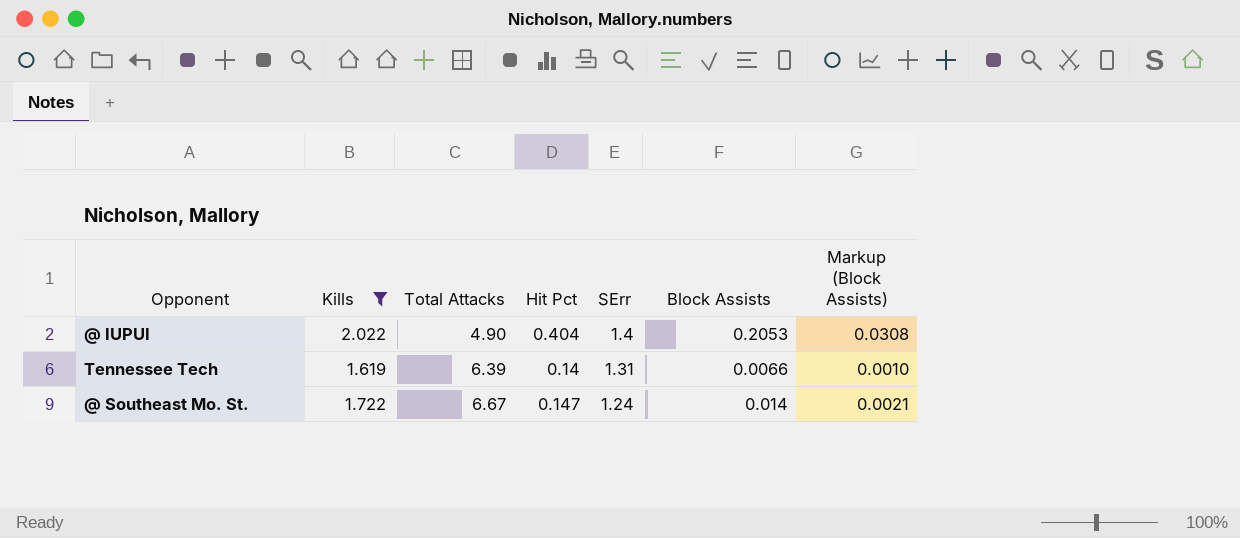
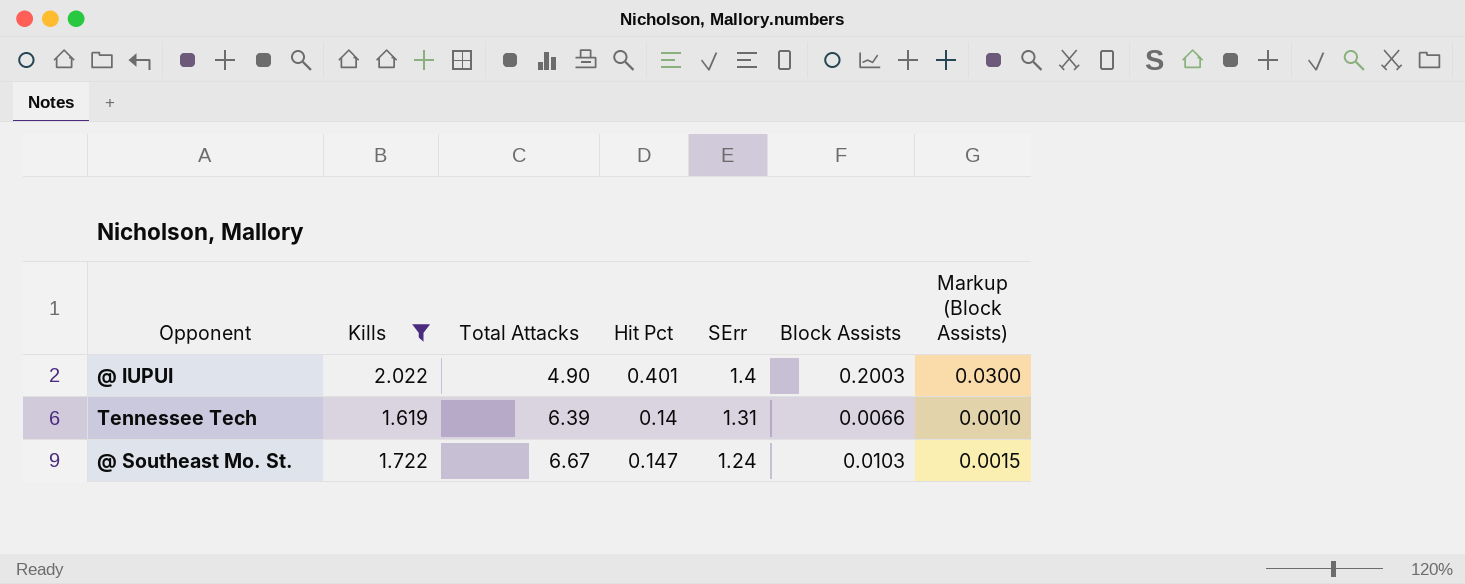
@ IUPUI | Hit Pct: 0.404 -> 0.401
@ IUPUI | Block Assists: 0.2053 -> 0.2003
@ IUPUI | Markup (Block Assists): 0.0308 -> 0.0300
@ Southeast Mo. St. | Block Assists: 0.014 -> 0.0103
@ Southeast Mo. St. | Markup (Block Assists): 0.0021 -> 0.0015

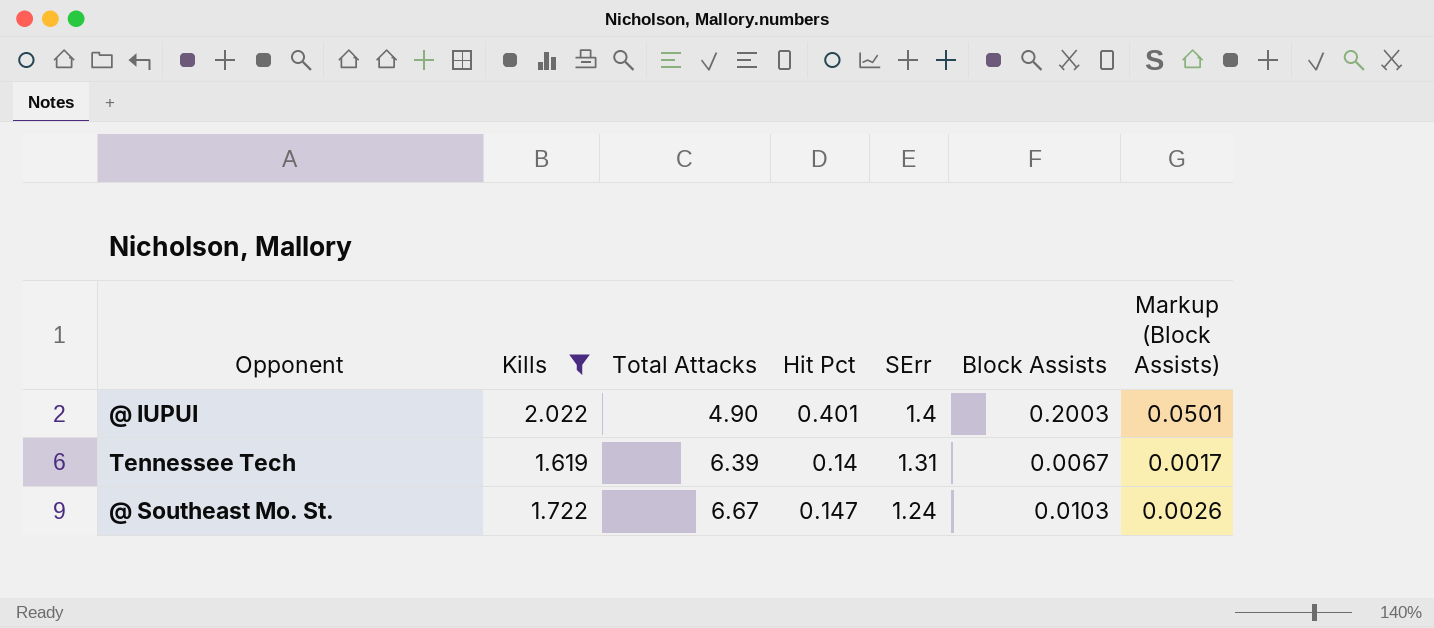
column Markup (Block Assists) | formula: [Block Assists] * 0.15 -> [Block Assists] * 0.25
Tennessee Tech | Block Assists: 0.0066 -> 0.0067

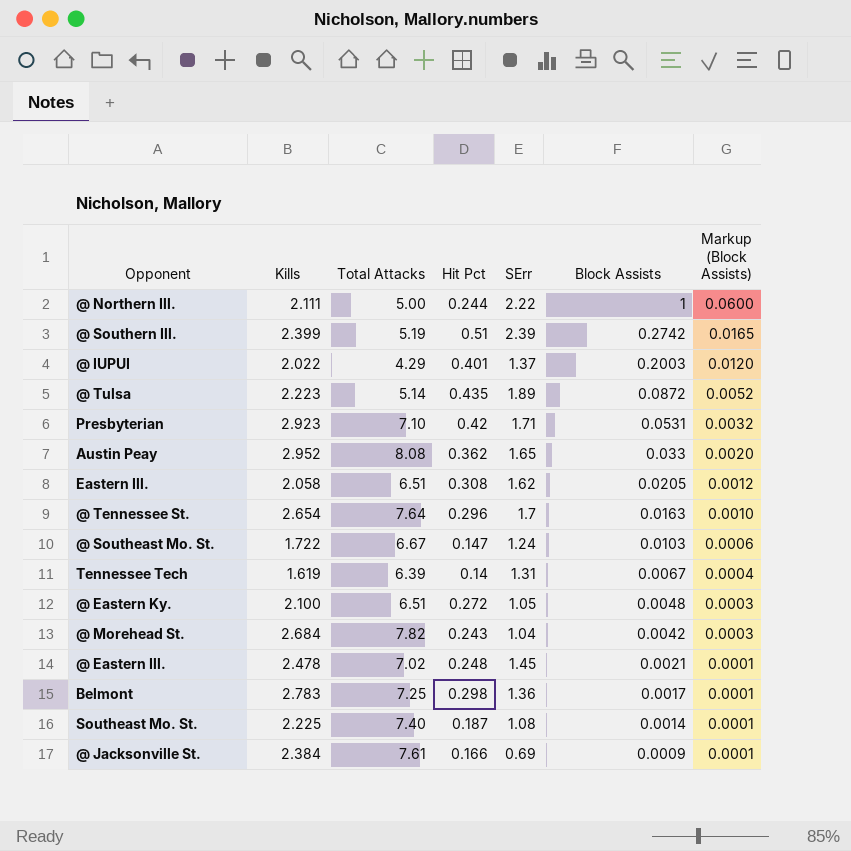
filter: Kills <= 2.022 -> none
row order: Total Attacks ascending -> Block Assists descending
column Markup (Block Assists) | formula: [Block Assists] * 0.25 -> [Block Assists] * 0.06
@ IUPUI | Total Attacks: 4.90 -> 4.29
@ IUPUI | SErr: 1.4 -> 1.37

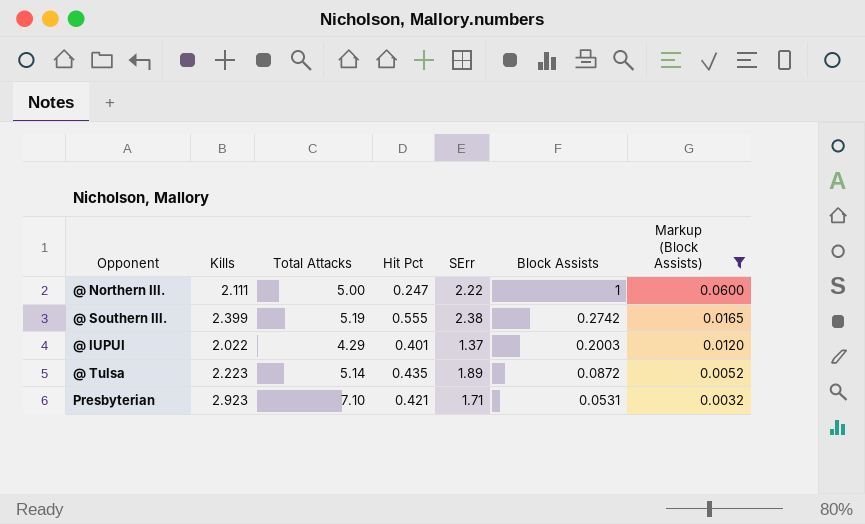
filter: none -> Markup (Block Assists) >= 0.0032
@ Northern Ill. | Hit Pct: 0.244 -> 0.247
@ Southern Ill. | Hit Pct: 0.51 -> 0.555
@ Southern Ill. | SErr: 2.39 -> 2.38
Presbyterian | Hit Pct: 0.42 -> 0.421

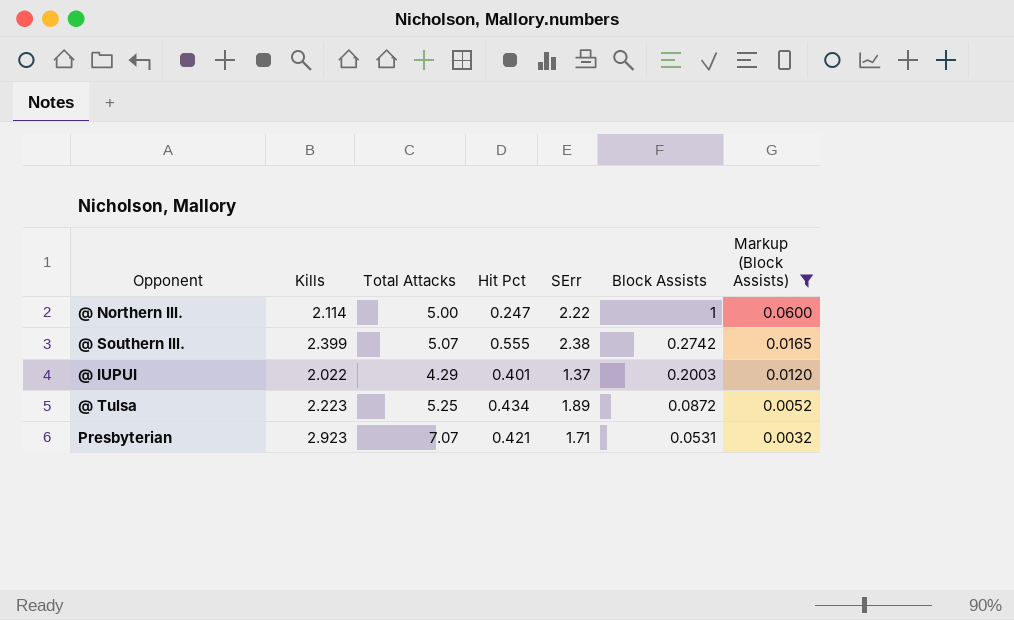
@ Northern Ill. | Kills: 2.111 -> 2.114
@ Southern Ill. | Total Attacks: 5.19 -> 5.07
@ Tulsa | Total Attacks: 5.14 -> 5.25
@ Tulsa | Hit Pct: 0.435 -> 0.434
Presbyterian | Total Attacks: 7.10 -> 7.07

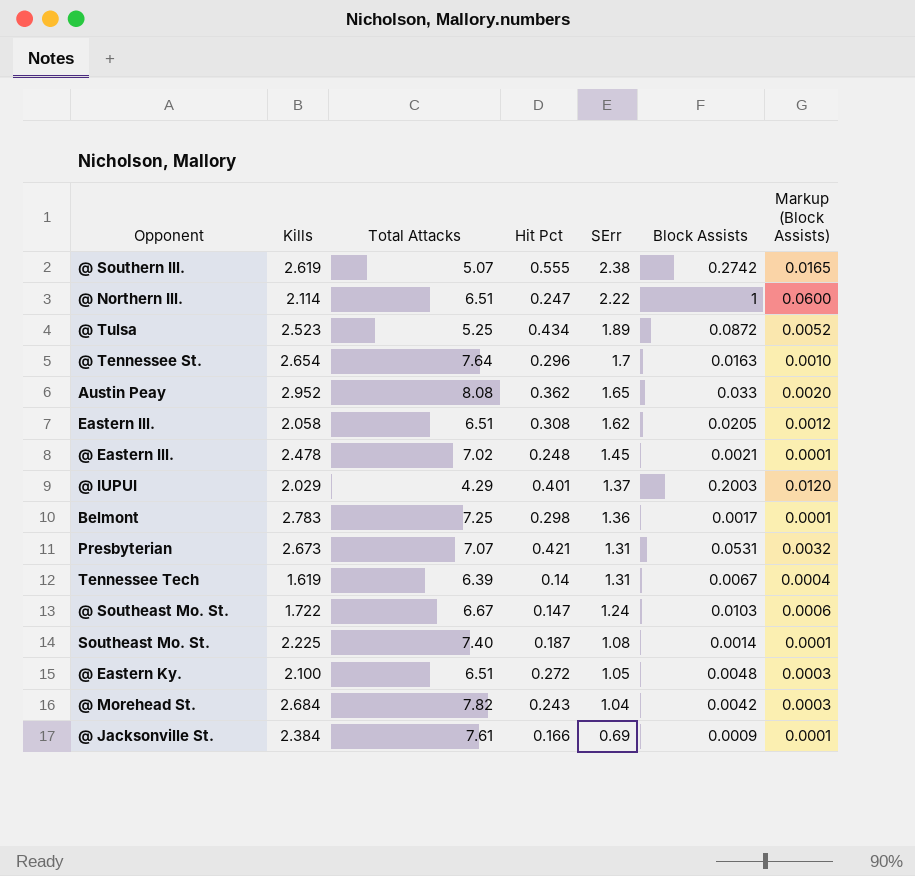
filter: Markup (Block Assists) >= 0.0032 -> none
row order: Block Assists descending -> SErr descending
@ Southern Ill. | Kills: 2.399 -> 2.619
@ Northern Ill. | Total Attacks: 5.00 -> 6.51
@ Tulsa | Kills: 2.223 -> 2.523
@ IUPUI | Kills: 2.022 -> 2.029
Presbyterian | Kills: 2.923 -> 2.673
Presbyterian | SErr: 1.71 -> 1.31

